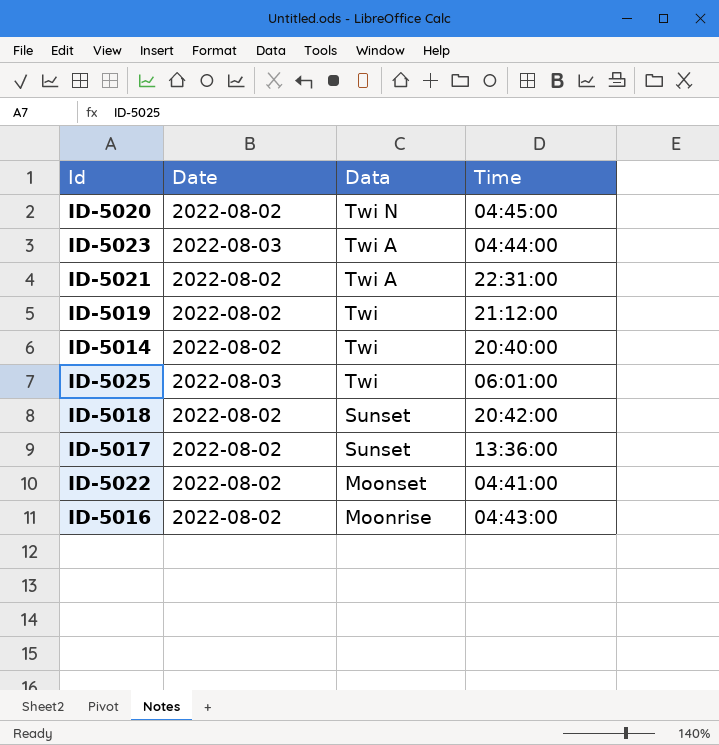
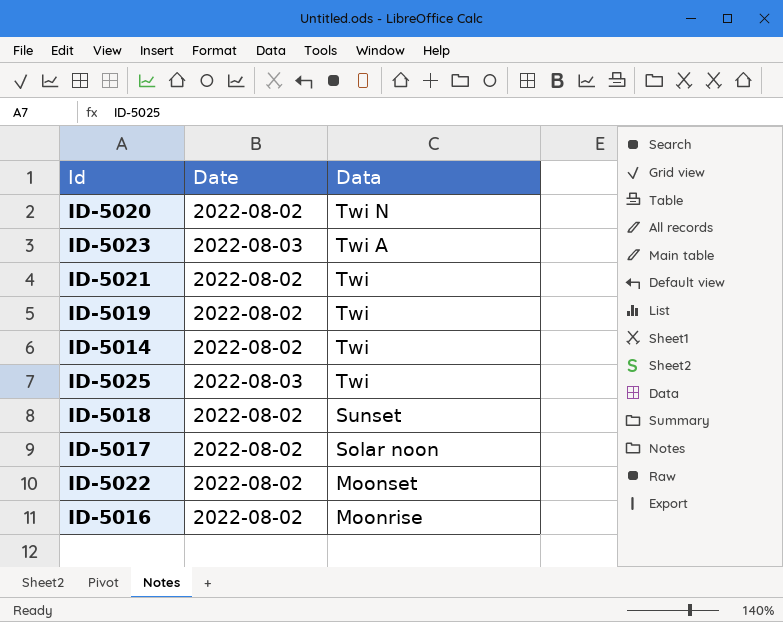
column Time | position: 4 -> none
ID-5021 | Data: Twi A -> Twi
ID-5017 | Data: Sunset -> Solar noon

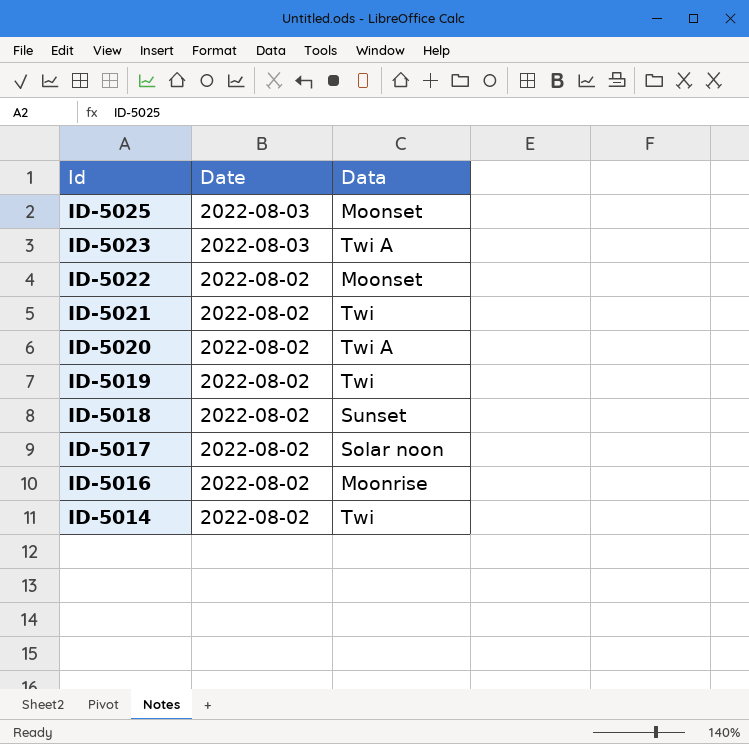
row order: Data descending -> Id descending
ID-5025 | Data: Twi -> Moonset
ID-5020 | Data: Twi N -> Twi A

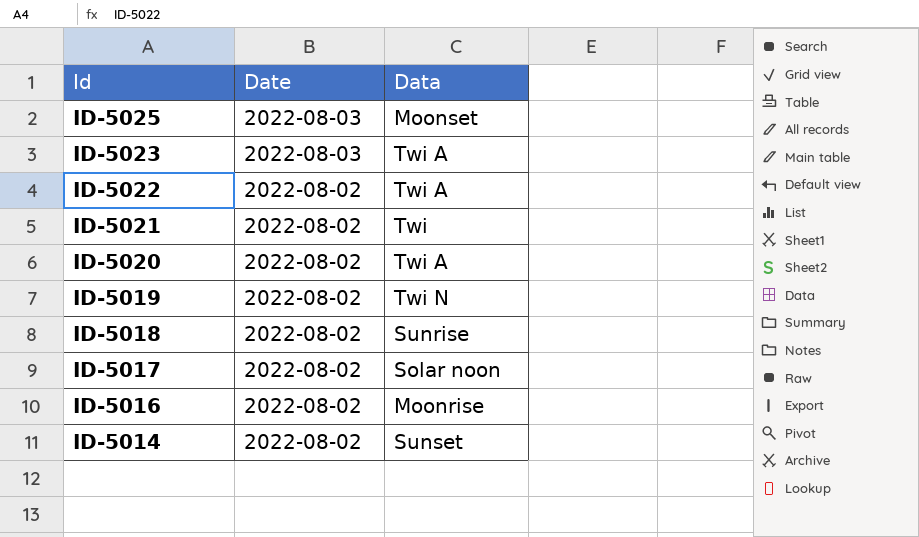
ID-5022 | Data: Moonset -> Twi A
ID-5019 | Data: Twi -> Twi N
ID-5018 | Data: Sunset -> Sunrise
ID-5014 | Data: Twi -> Sunset

